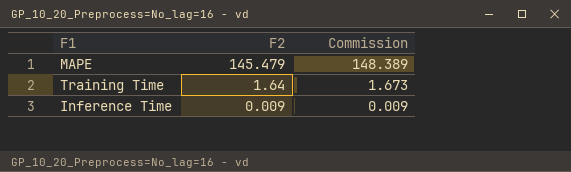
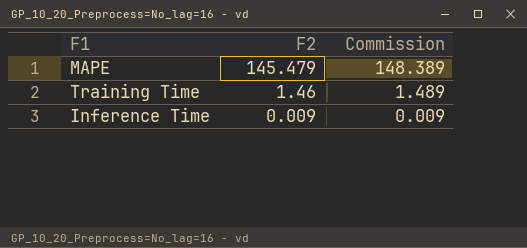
Training Time | F2: 1.64 -> 1.46
Training Time | Commission: 1.673 -> 1.489

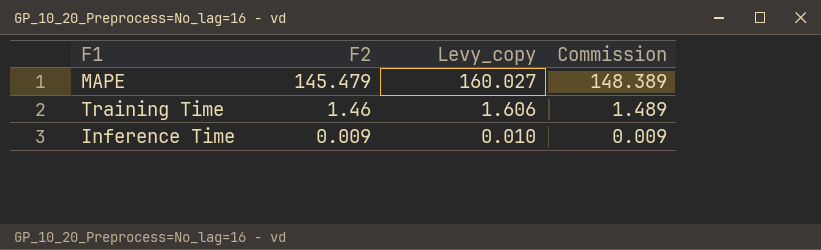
column Levy_copy | formula: none -> [F2] * 1.1

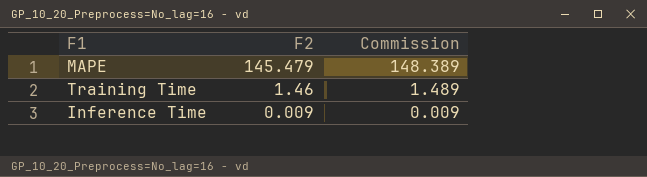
column Levy_copy | formula: [F2] * 1.1 -> none

